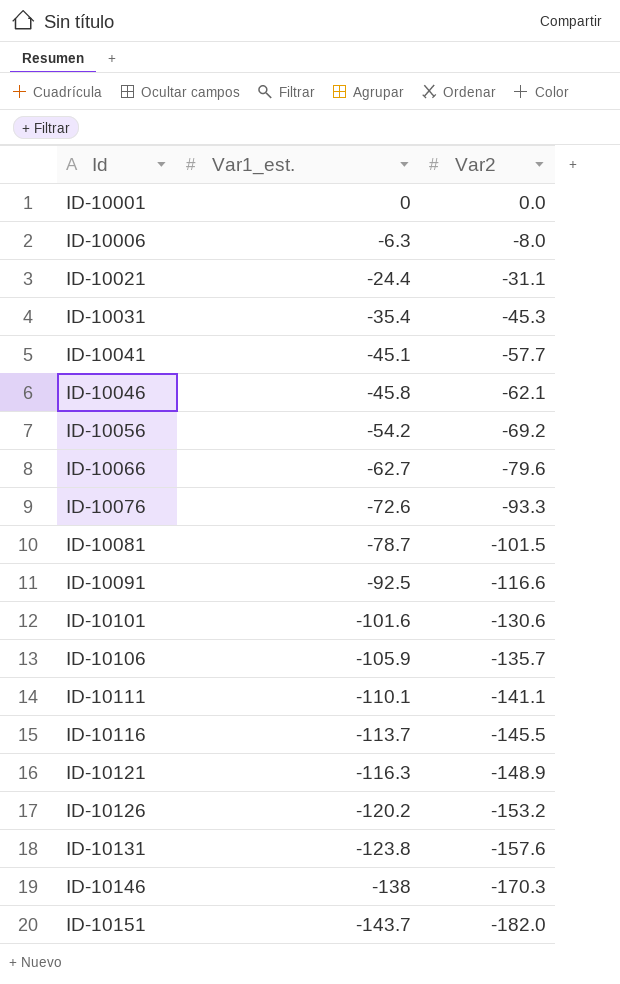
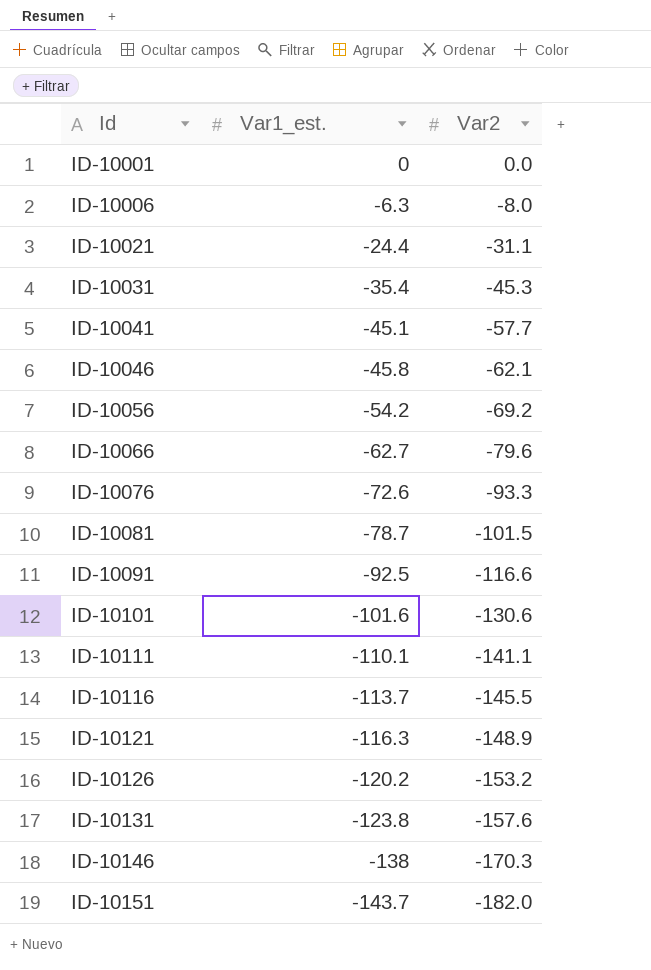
row ID-10106: -105.9 | -135.7 -> none

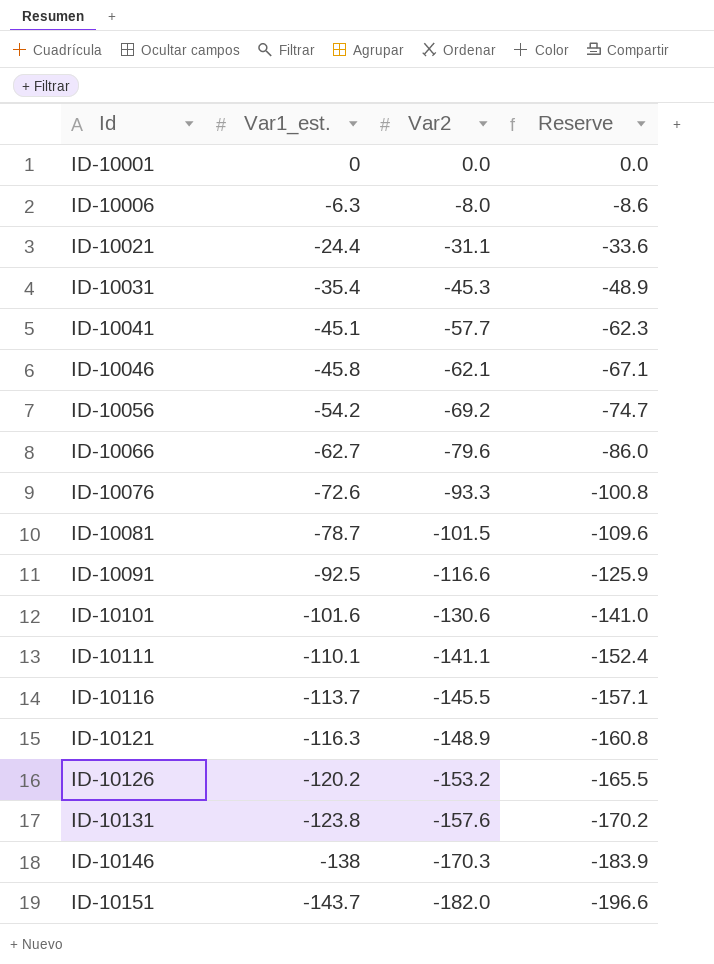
column Reserve | formula: none -> [Var2] * 1.08

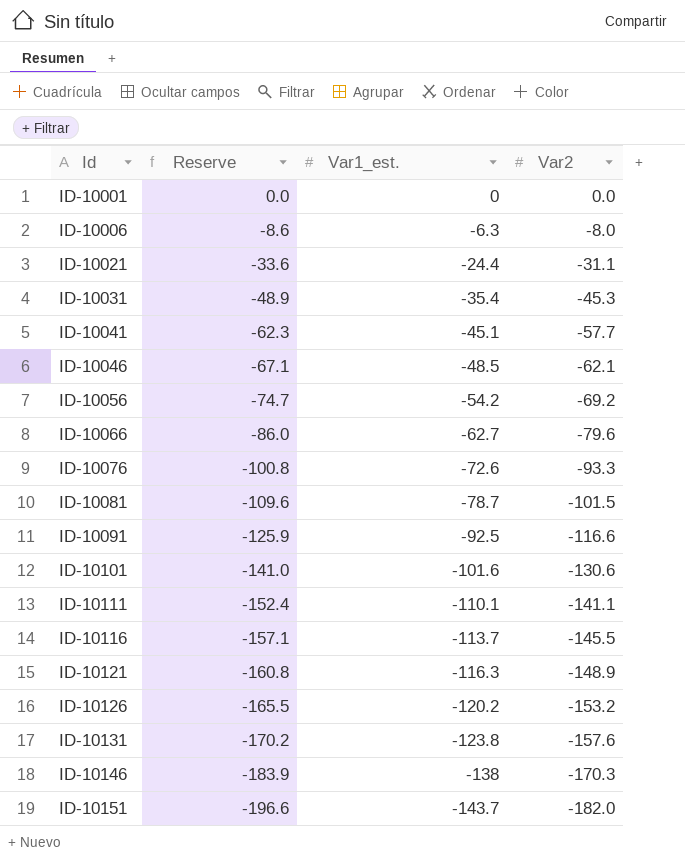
column Reserve | position: 4 -> 2
ID-10046 | Var1_est.: -45.8 -> -48.5

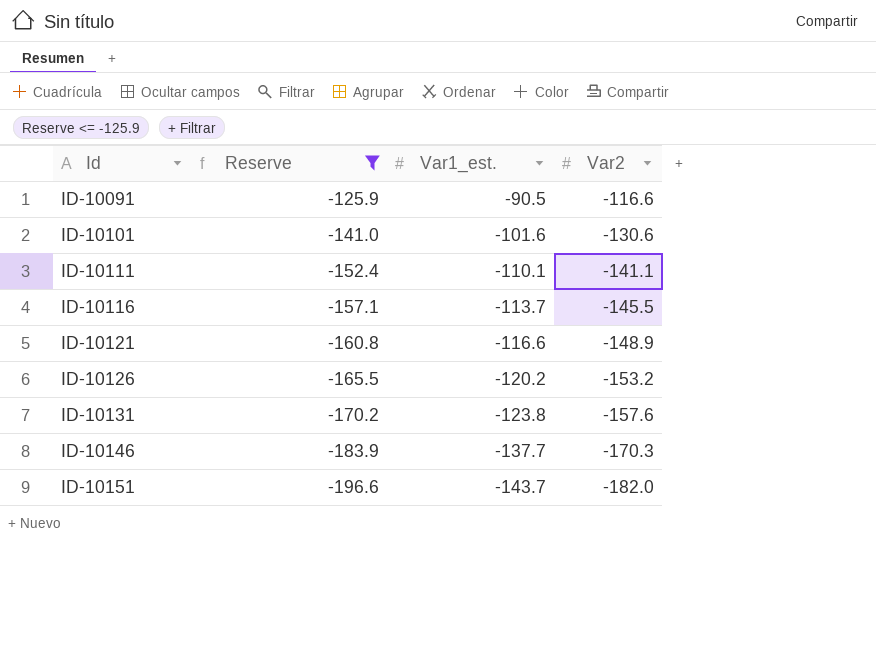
filter: none -> Reserve <= -125.9
ID-10091 | Var1_est.: -92.5 -> -90.5
ID-10121 | Var1_est.: -116.3 -> -116.6
ID-10146 | Var1_est.: -138 -> -137.7

